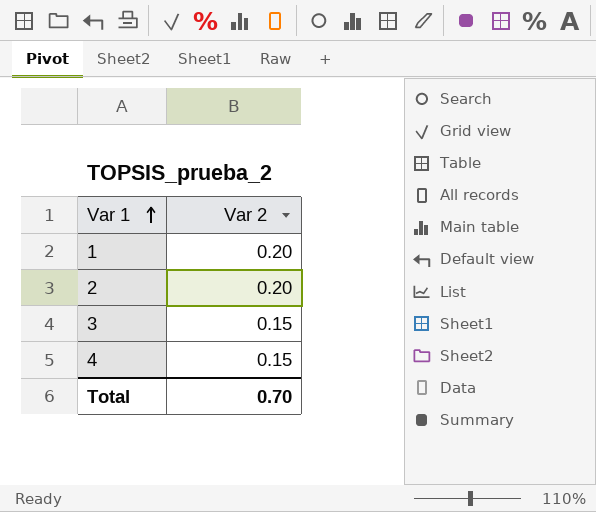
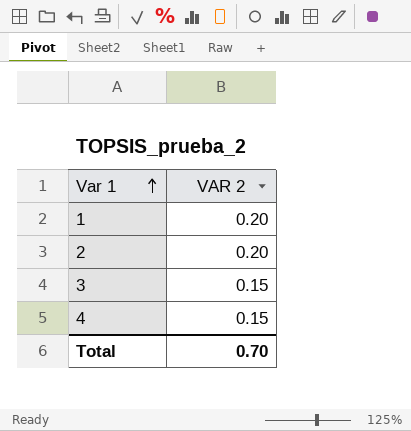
column name: Var 2 -> VAR 2

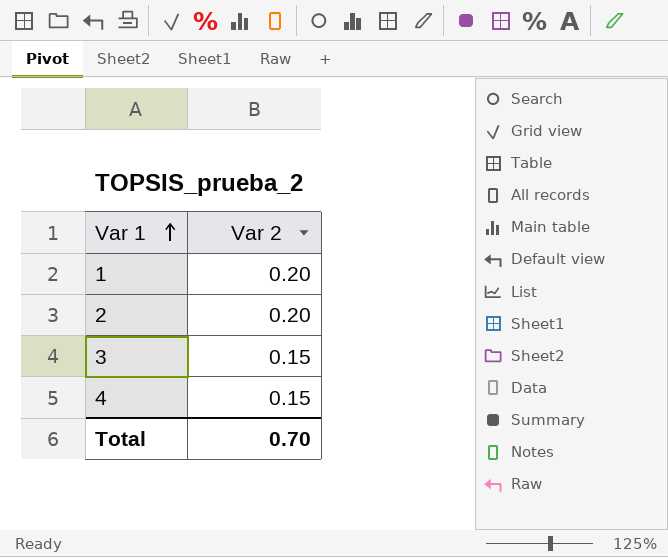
column name: VAR 2 -> Var 2

